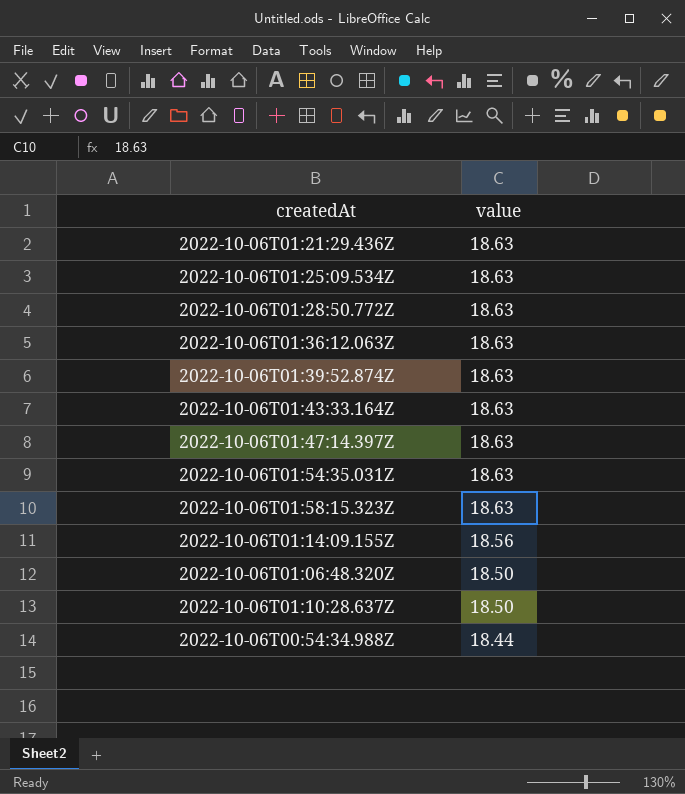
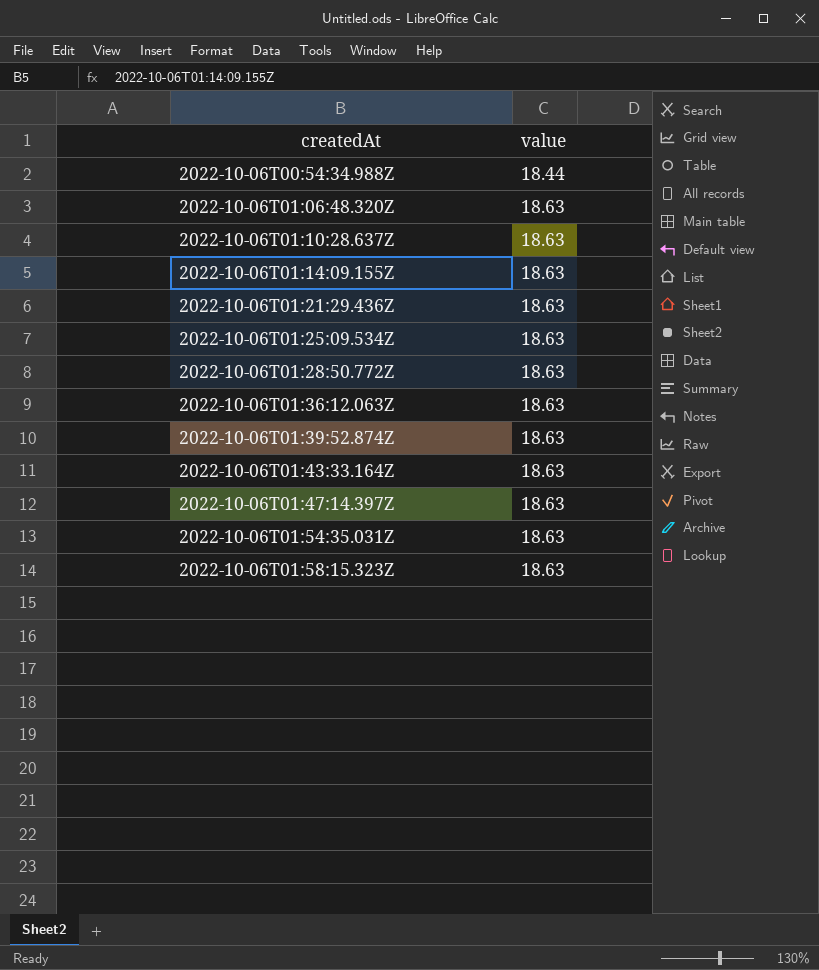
row order: value descending -> createdAt ascending
2022-10-06T01:06:48.320Z | value: 18.50 -> 18.63
2022-10-06T01:10:28.637Z | value: 18.50 -> 18.63
2022-10-06T01:14:09.155Z | value: 18.56 -> 18.63

